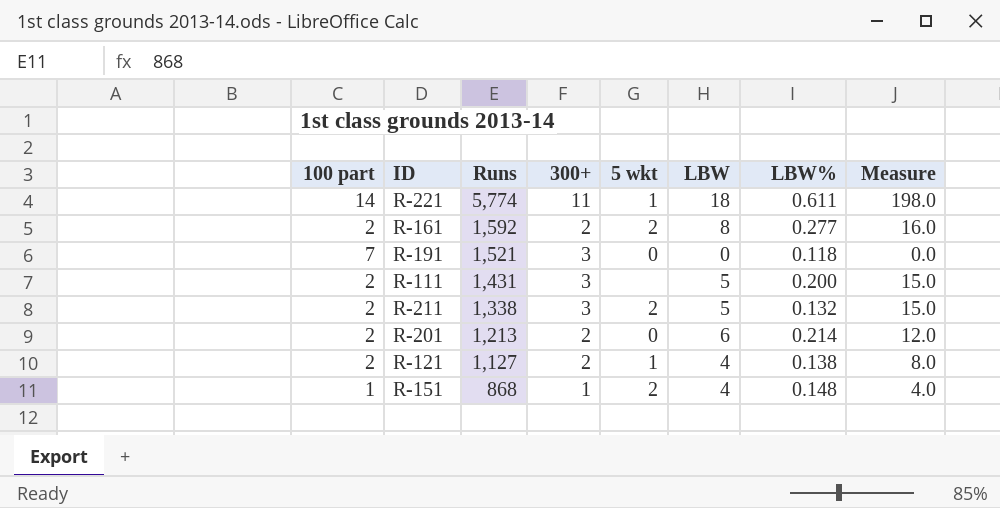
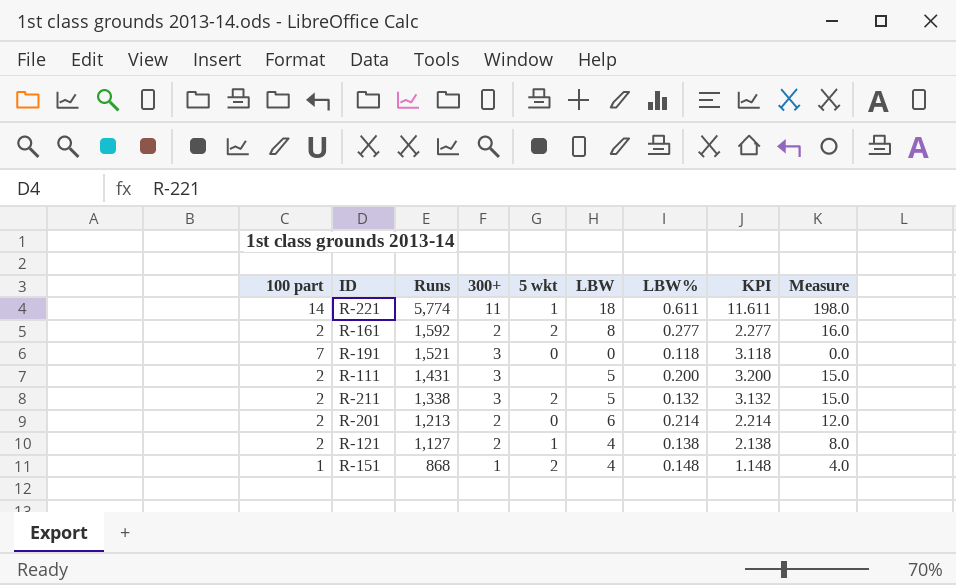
column KPI | formula: none -> [300+] + [LBW%]

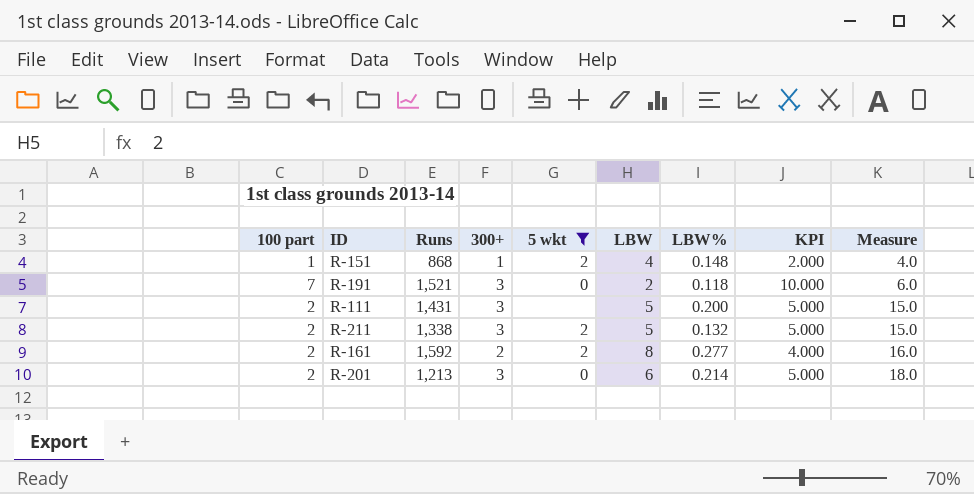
filter: none -> 5 wkt != 1
row order: Runs descending -> Measure ascending
column KPI | formula: [300+] + [LBW%] -> [100 part] + [300+]
R-191 | LBW: 0 -> 2
R-191 | Measure: 0.0 -> 6.0
R-201 | 300+: 2 -> 3
R-201 | Measure: 12.0 -> 18.0

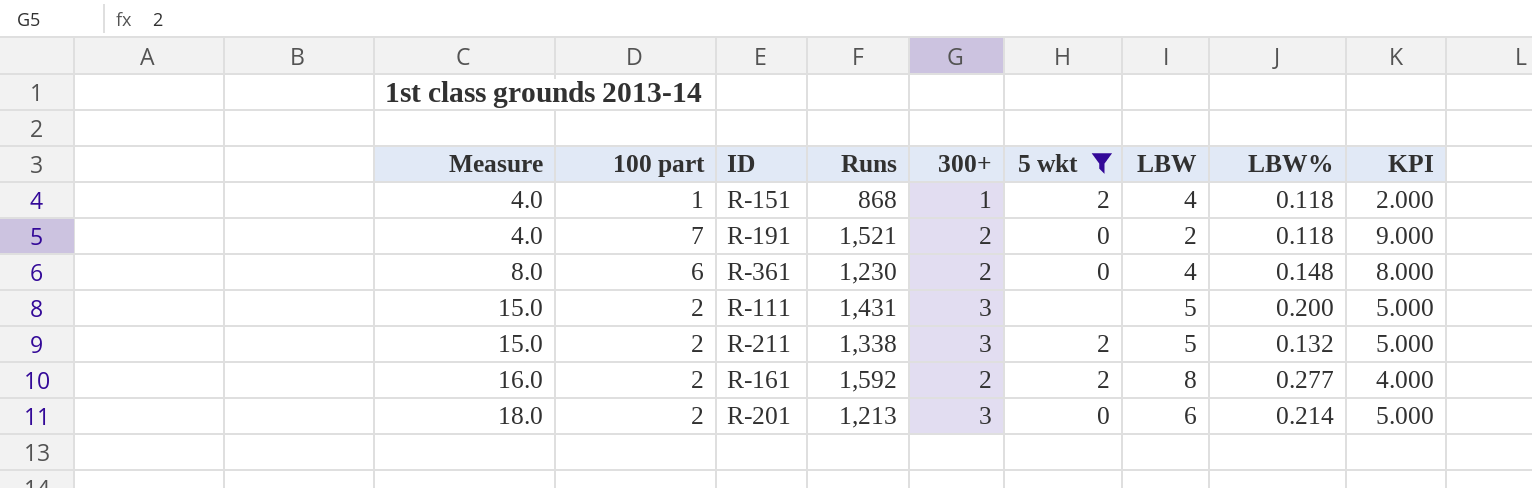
column Measure | position: 9 -> 1
R-151 | LBW%: 0.148 -> 0.118
R-191 | Measure: 6.0 -> 4.0
R-191 | 300+: 3 -> 2
R-191 | KPI: 10.000 -> 9.000
row R-361: none -> 8.0 | 6 | 1,230 | 2 | 0 | 4 | 0.148 | 8.000

